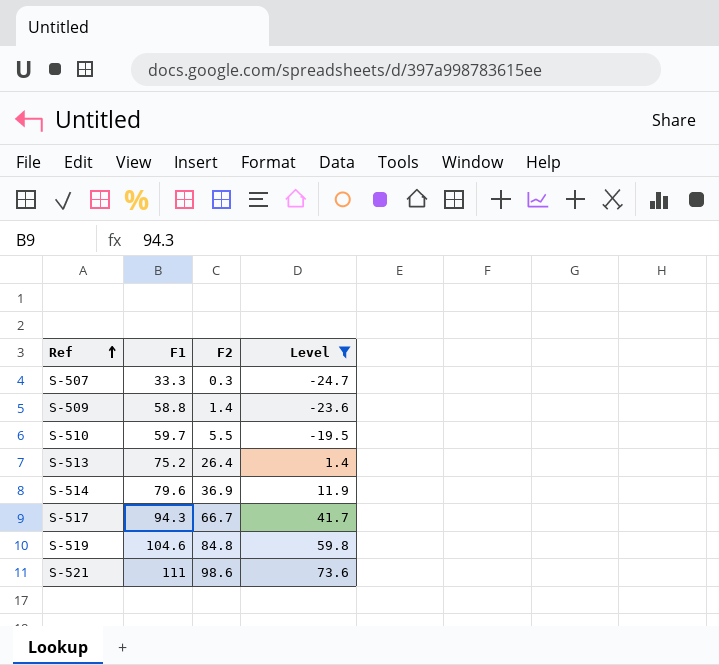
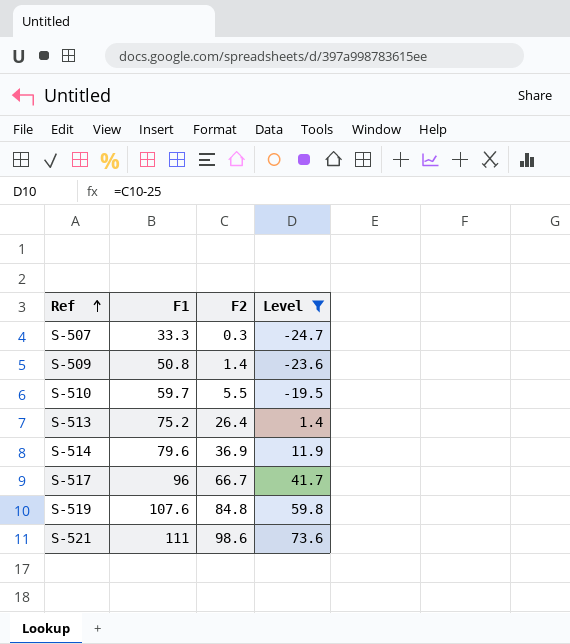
S-509 | F1: 58.8 -> 50.8
S-517 | F1: 94.3 -> 96
S-519 | F1: 104.6 -> 107.6

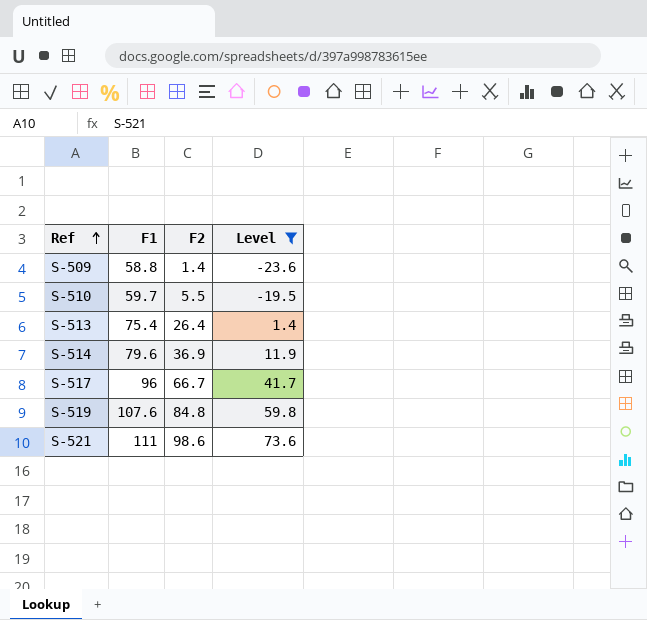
row S-507: 33.3 | 0.3 | -24.7 -> none
S-509 | F1: 50.8 -> 58.8
S-513 | F1: 75.2 -> 75.4

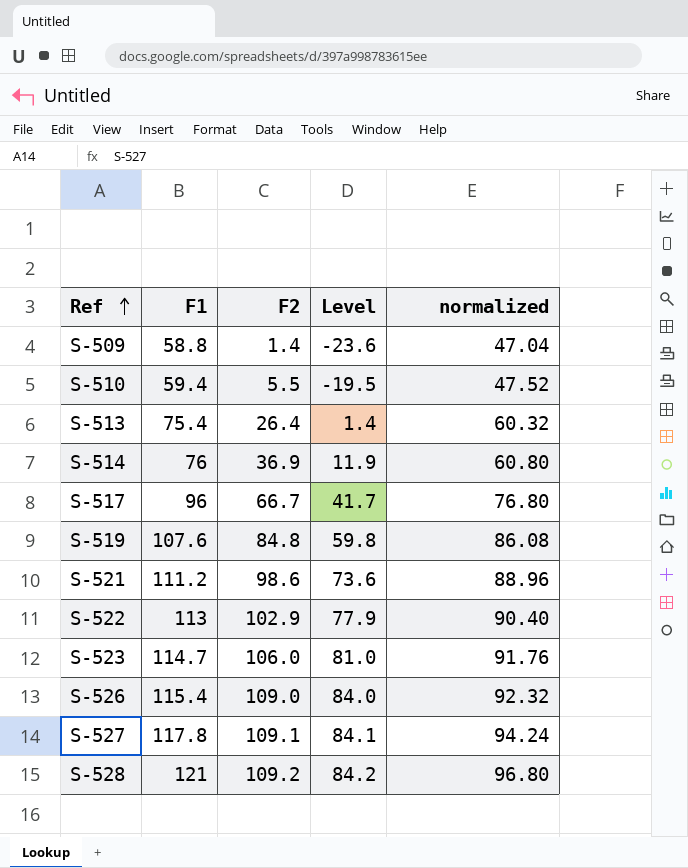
filter: Level <= 73.6 -> none
column normalized | formula: none -> [F1] * 0.8
S-510 | F1: 59.7 -> 59.4
S-514 | F1: 79.6 -> 76
S-521 | F1: 111 -> 111.2

